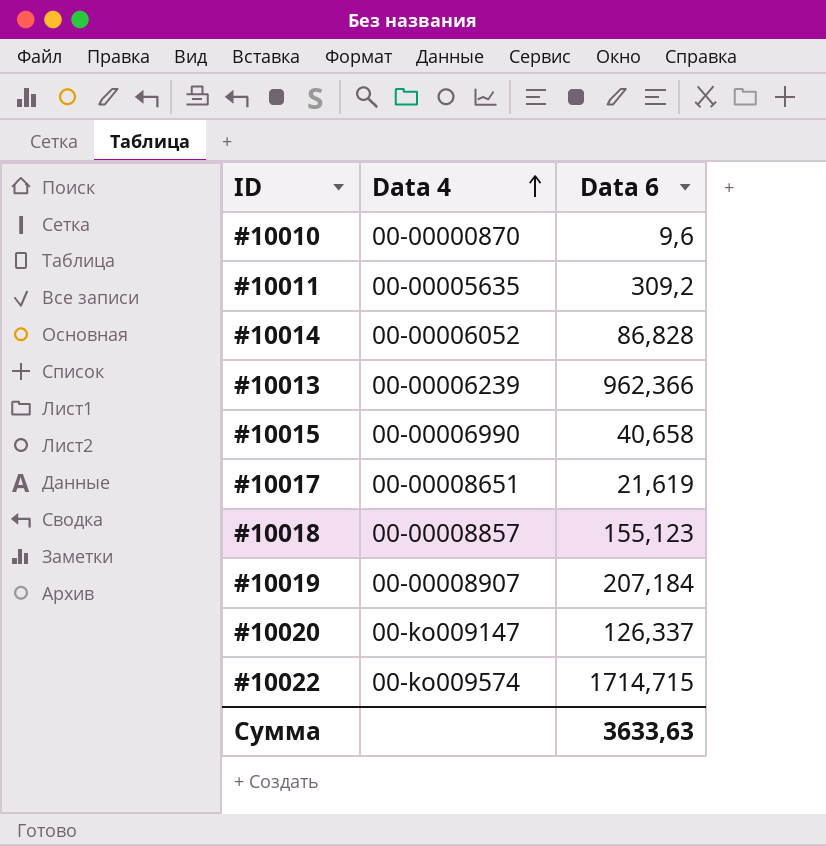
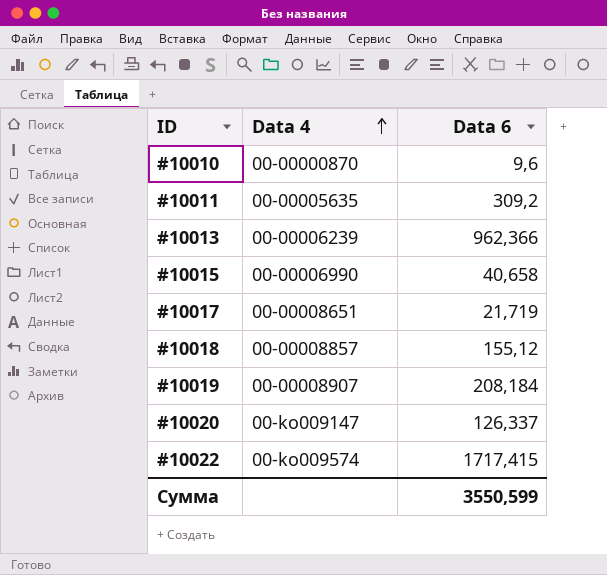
row #10014: 00-00006052 | 86,828 -> none
#10017 | Data 6: 21,619 -> 21,719
#10018 | Data 6: 155,123 -> 155,12
#10019 | Data 6: 207,184 -> 208,184
#10022 | Data 6: 1714,715 -> 1717,415
Сумма | Data 6: 3633,63 -> 3550,599

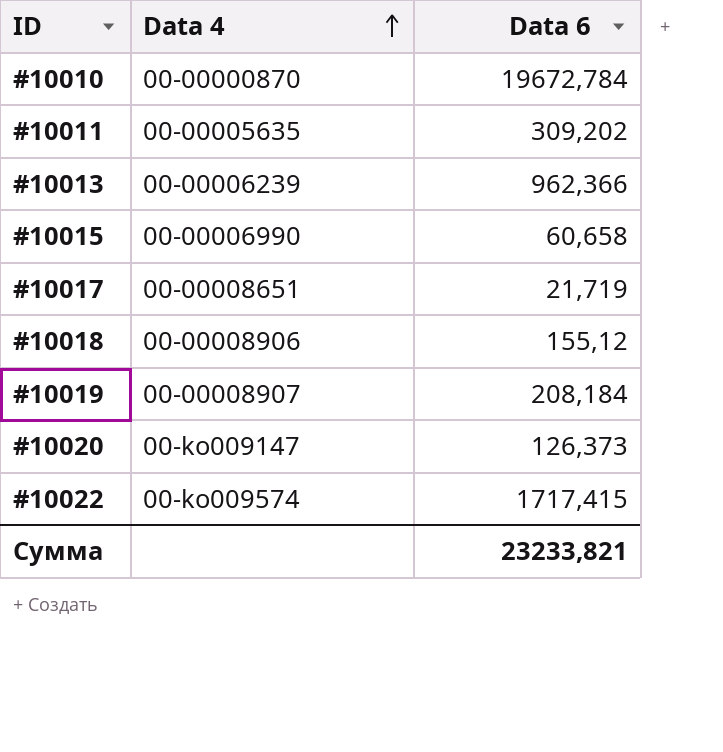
#10010 | Data 6: 9,6 -> 19672,784
#10011 | Data 6: 309,2 -> 309,202
#10015 | Data 6: 40,658 -> 60,658
#10018 | Data 4: 00-00008857 -> 00-00008906
#10020 | Data 6: 126,337 -> 126,373
Сумма | Data 6: 3550,599 -> 23233,821

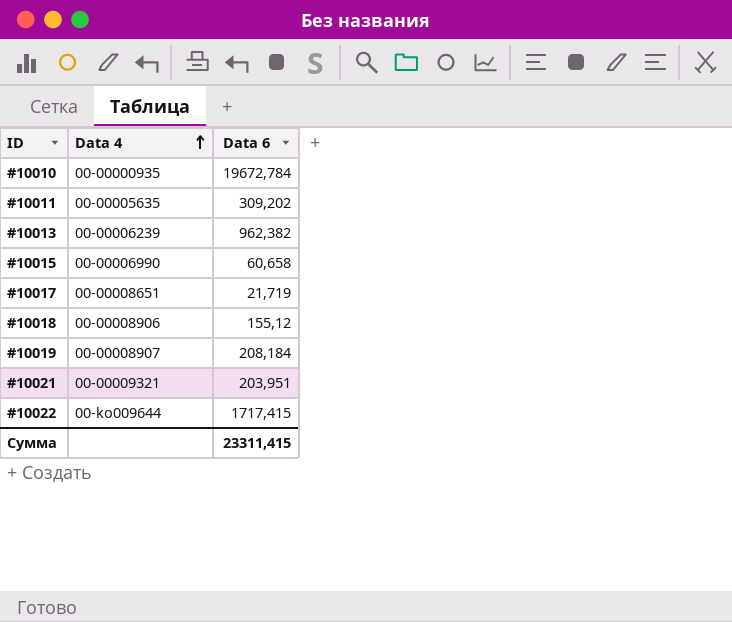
row #10020: 00-ko009147 | 126,373 -> none
#10010 | Data 4: 00-00000870 -> 00-00000935
#10013 | Data 6: 962,366 -> 962,382
row #10021: none -> 00-00009321 | 203,951
#10022 | Data 4: 00-ko009574 -> 00-ko009644
Сумма | Data 6: 23233,821 -> 23311,415

